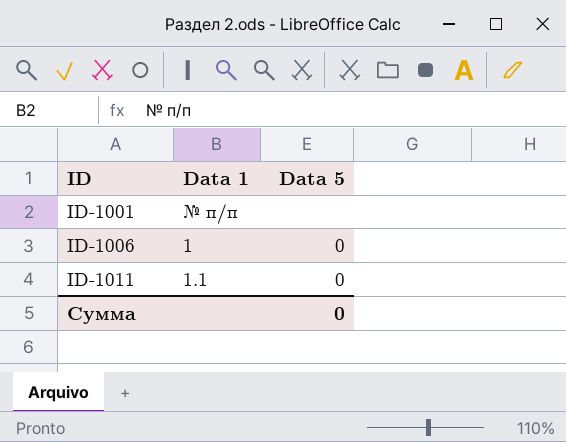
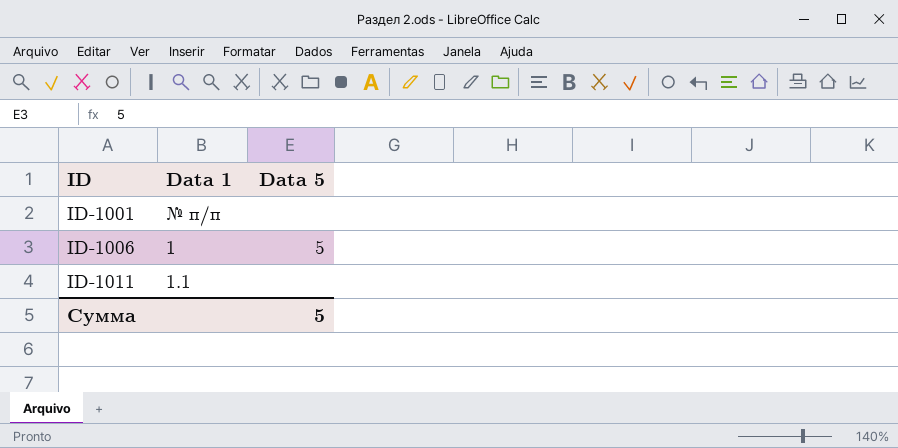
ID-1006 | Data 5: 0 -> 5
ID-1011 | Data 5: 0 -> none
Сумма | Data 5: 0 -> 5

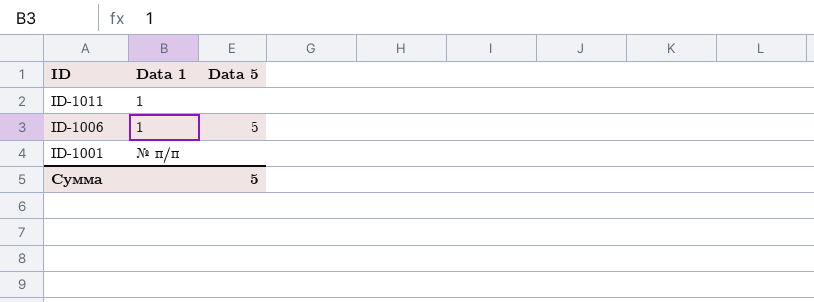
row order: ID ascending -> ID descending
ID-1011 | Data 1: 1.1 -> 1

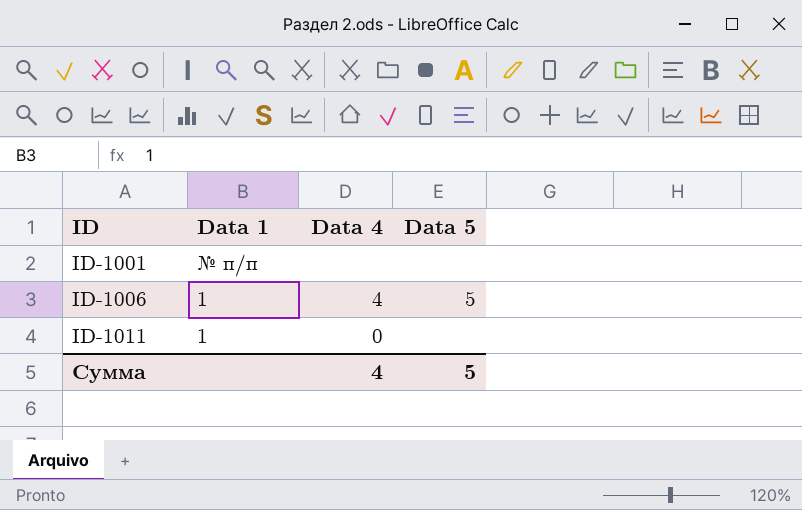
row order: ID descending -> ID ascending
column Data 4 | position: none -> 3

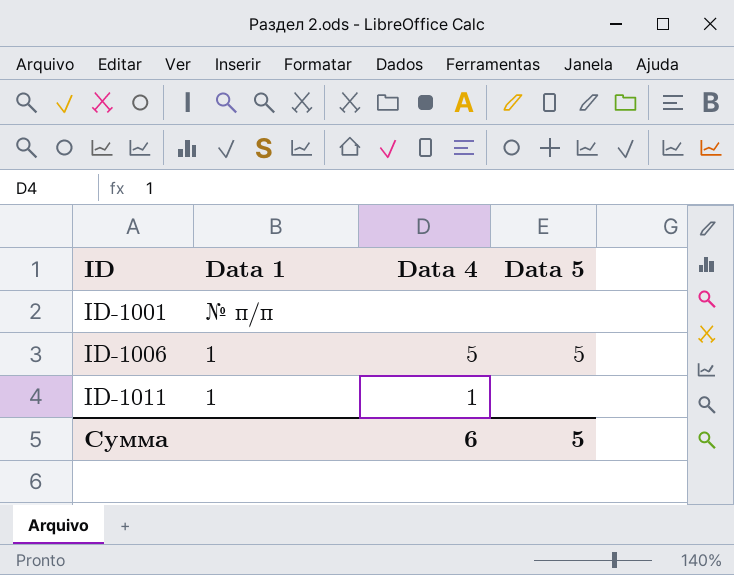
ID-1006 | Data 4: 4 -> 5
ID-1011 | Data 4: 0 -> 1
Сумма | Data 4: 4 -> 6

